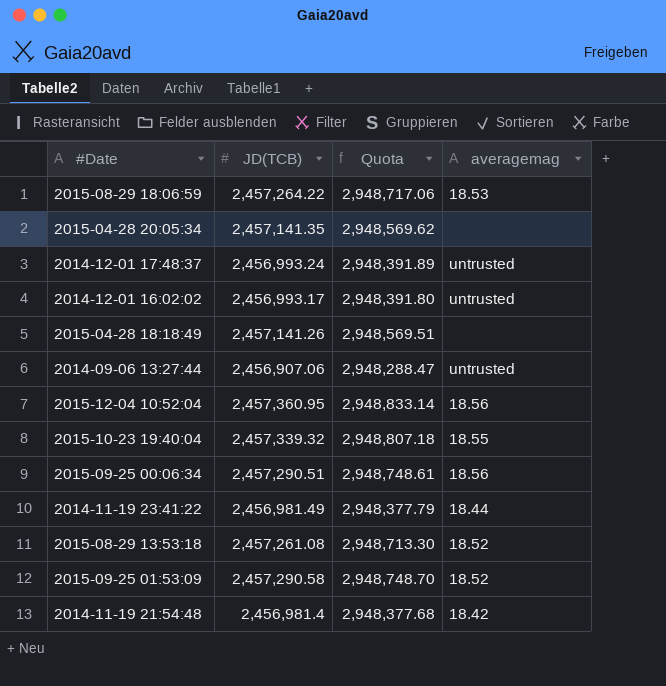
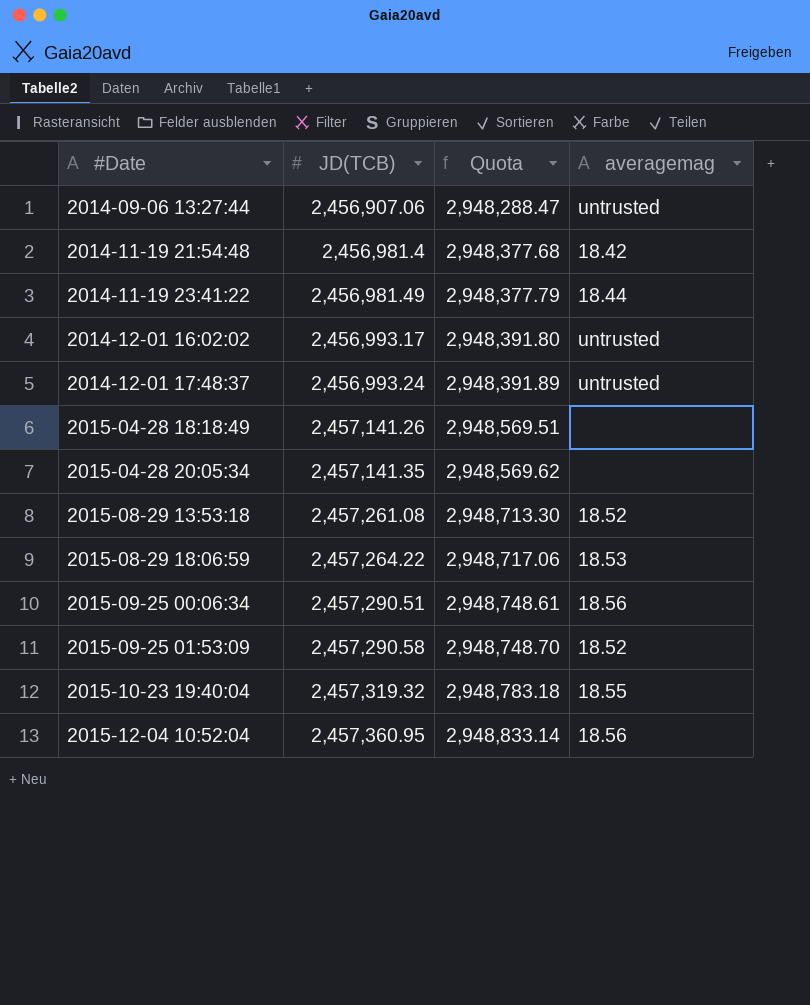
row order: none -> #Date ascending
2015-10-23 19:40:04 | JD(TCB): 2,457,339.32 -> 2,457,319.32
2015-10-23 19:40:04 | Quota: 2,948,807.18 -> 2,948,783.18

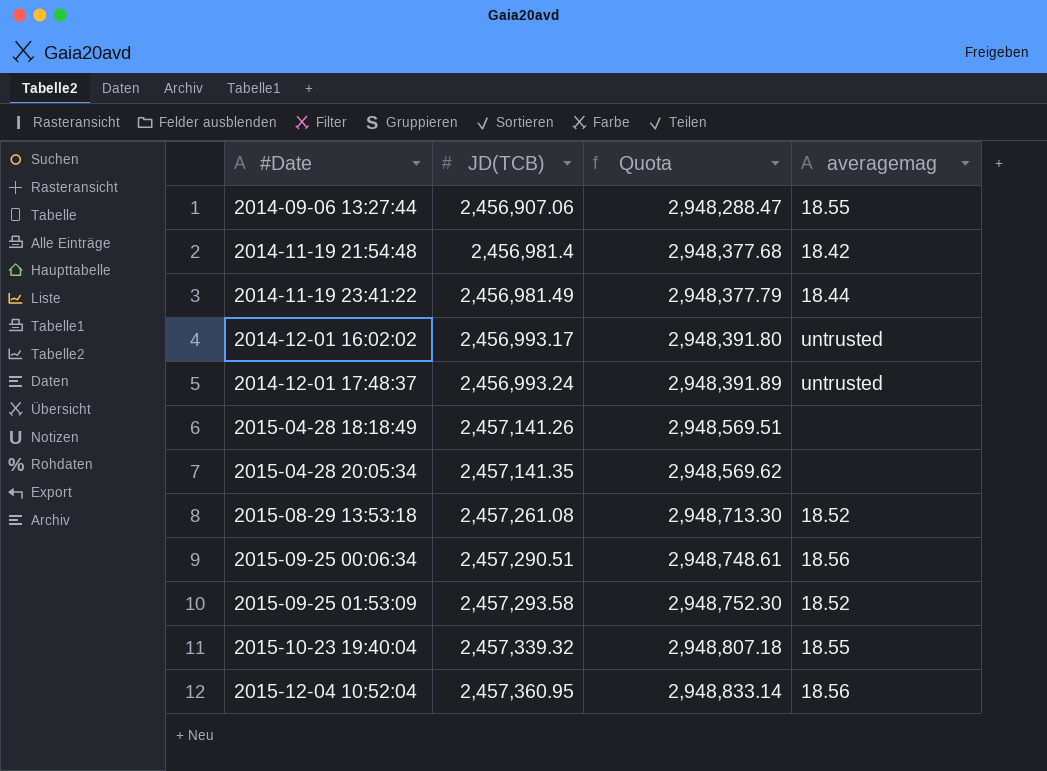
row 2015-08-29 18:06:59: 2,457,264.22 | 2,948,717.06 | 18.53 -> none
2014-09-06 13:27:44 | averagemag: untrusted -> 18.55
2015-09-25 01:53:09 | JD(TCB): 2,457,290.58 -> 2,457,293.58
2015-09-25 01:53:09 | Quota: 2,948,748.70 -> 2,948,752.30
2015-10-23 19:40:04 | JD(TCB): 2,457,319.32 -> 2,457,339.32
2015-10-23 19:40:04 | Quota: 2,948,783.18 -> 2,948,807.18

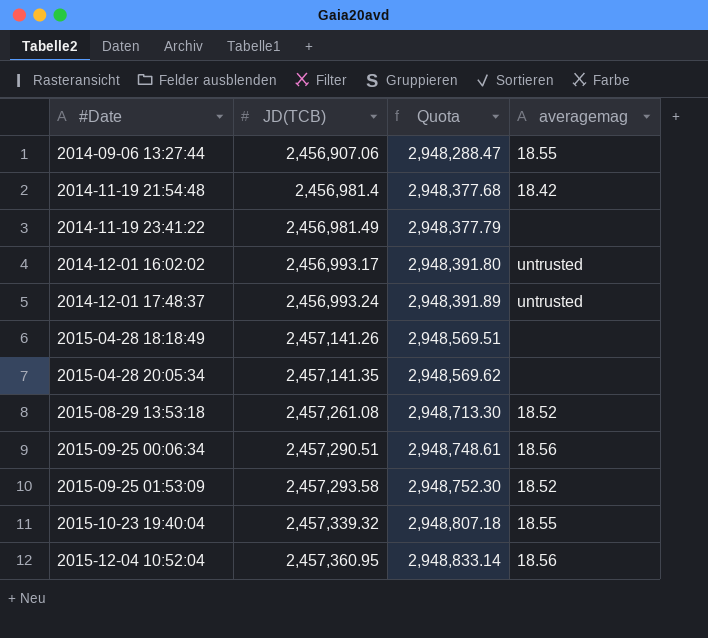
2014-11-19 23:41:22 | averagemag: 18.44 -> none

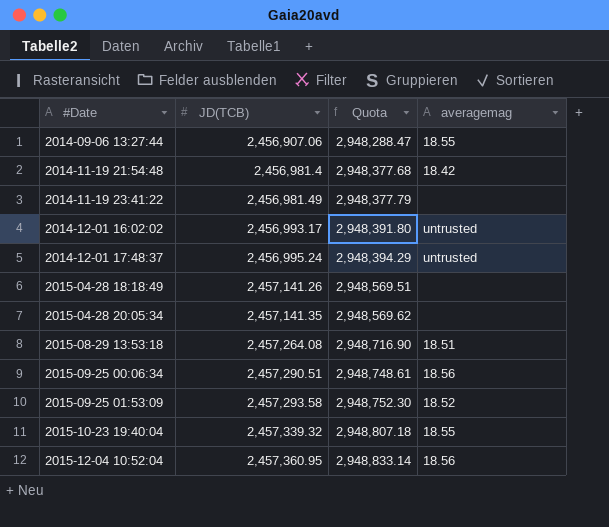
2014-12-01 17:48:37 | JD(TCB): 2,456,993.24 -> 2,456,995.24
2014-12-01 17:48:37 | Quota: 2,948,391.89 -> 2,948,394.29
2015-08-29 13:53:18 | JD(TCB): 2,457,261.08 -> 2,457,264.08
2015-08-29 13:53:18 | Quota: 2,948,713.30 -> 2,948,716.90
2015-08-29 13:53:18 | averagemag: 18.52 -> 18.51

